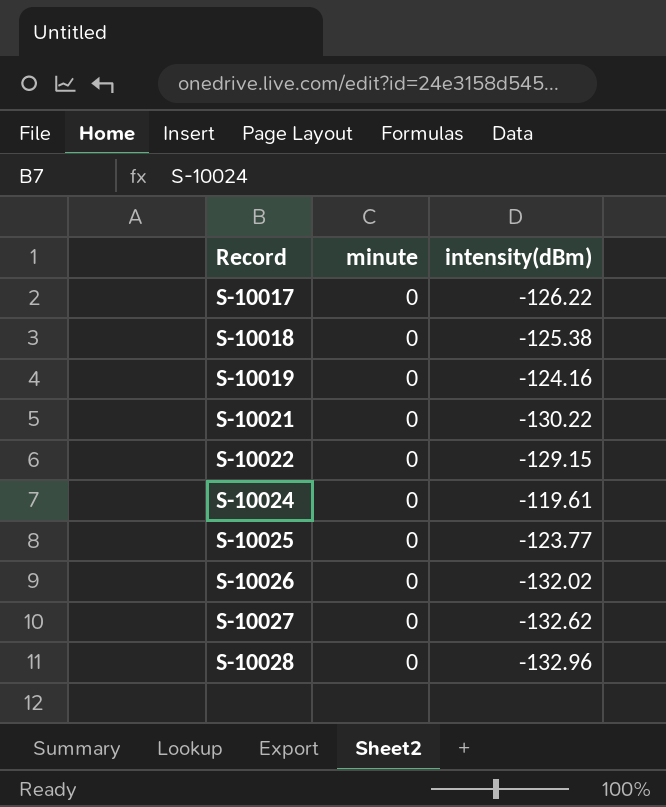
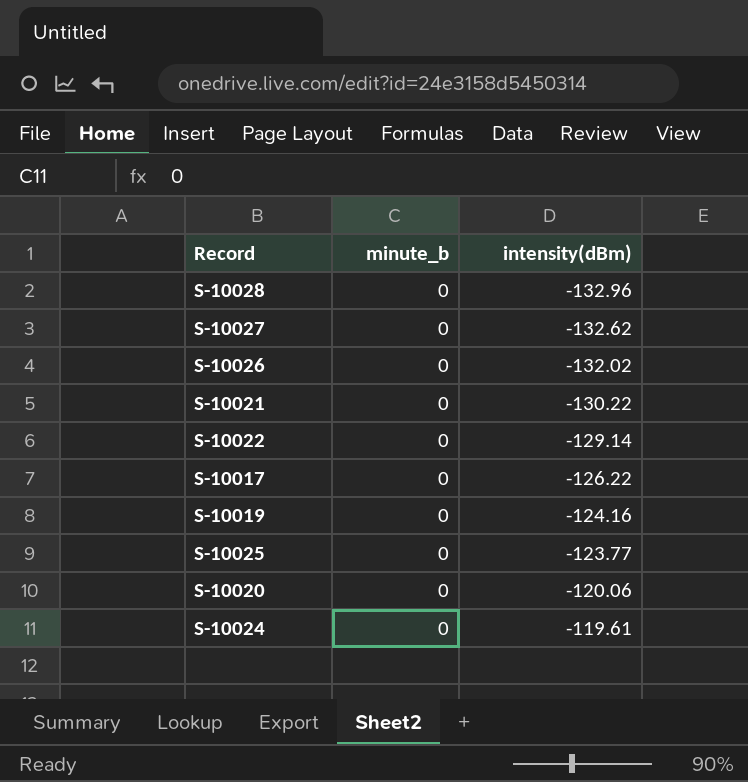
row order: Record ascending -> intensity(dBm) ascending
column name: minute -> minute_b
row S-10018: 0 | -125.38 -> none
S-10022 | intensity(dBm): -129.15 -> -129.14
row S-10020: none -> 0 | -120.06

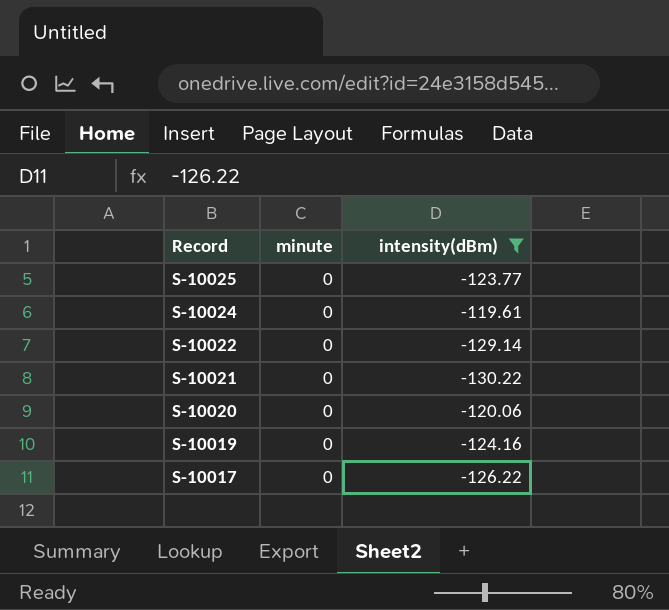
filter: none -> intensity(dBm) >= -130.22
row order: intensity(dBm) ascending -> Record descending
column name: minute_b -> minute

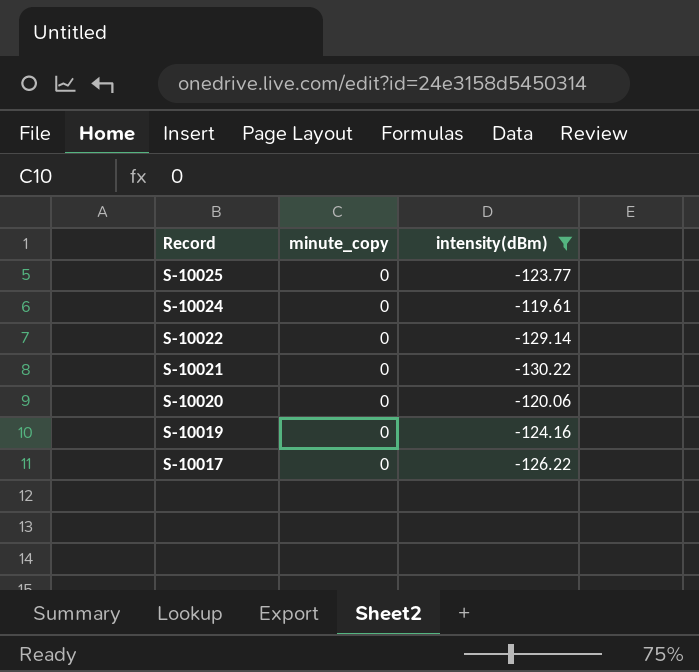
column name: minute -> minute_copy

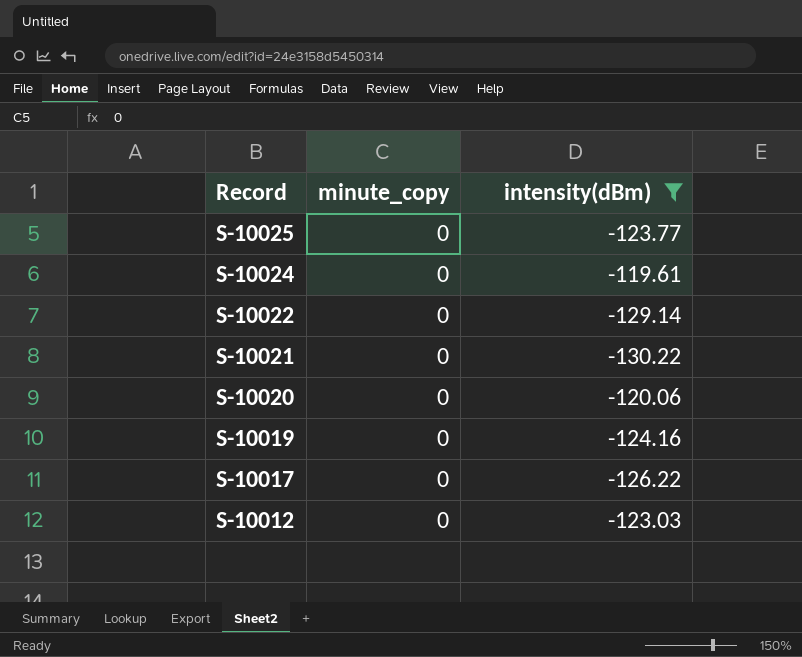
row S-10012: none -> 0 | -123.03

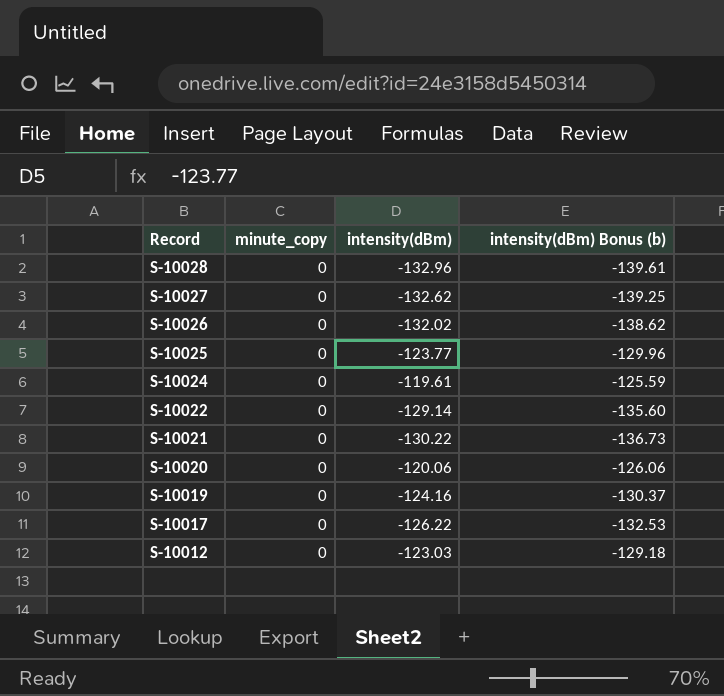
filter: intensity(dBm) >= -130.22 -> none
column intensity(dBm) Bonus (b) | formula: none -> [intensity(dBm)] * 1.05

